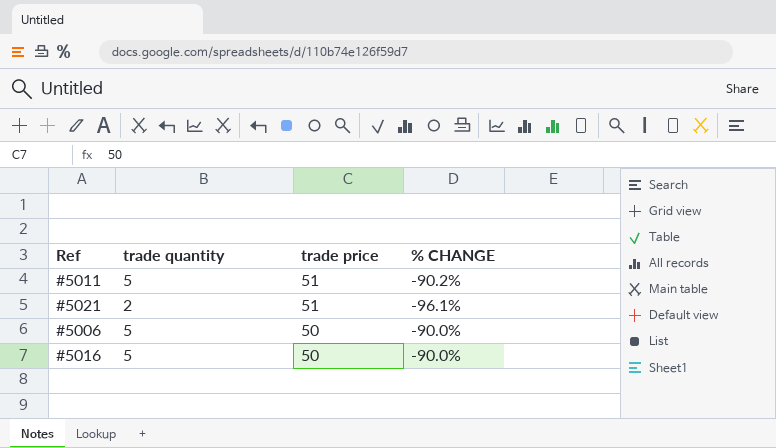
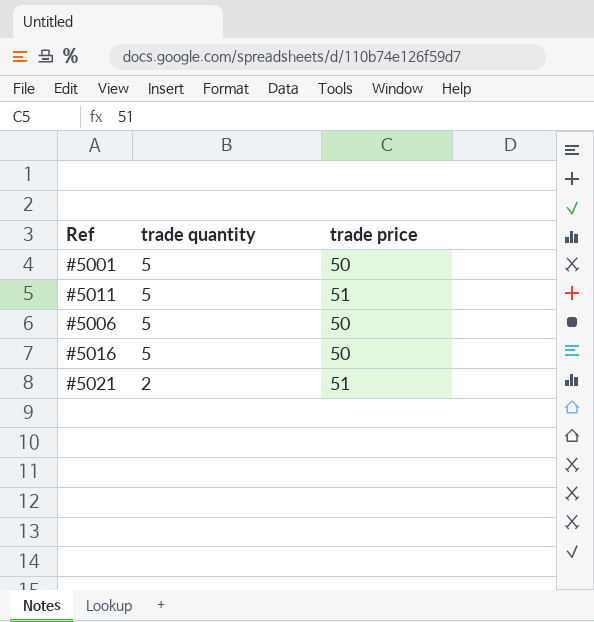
row order: trade price descending -> trade quantity descending
column % CHANGE | formula: ([trade quantity] - [trade price]) / [trade price] -> none
row #5001: none -> 5 | 50

